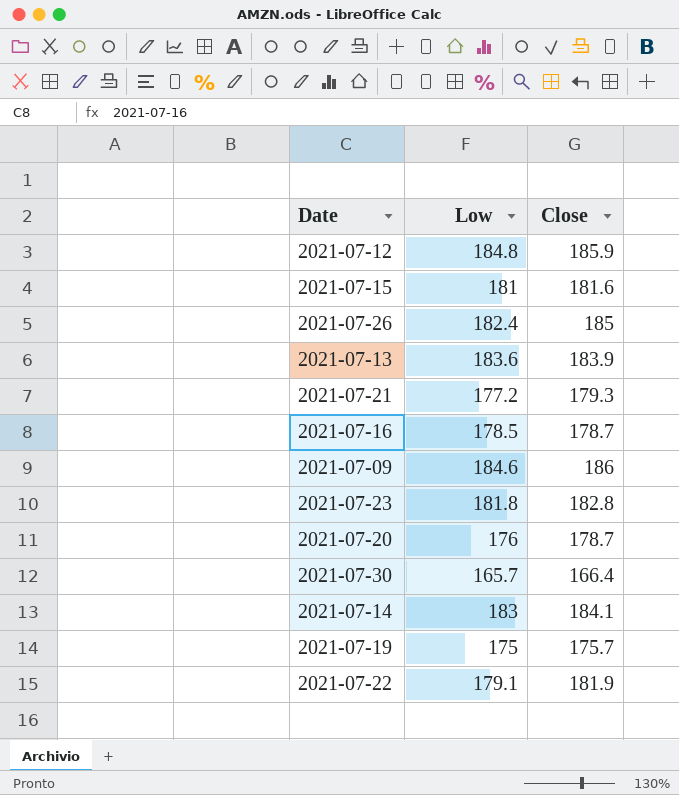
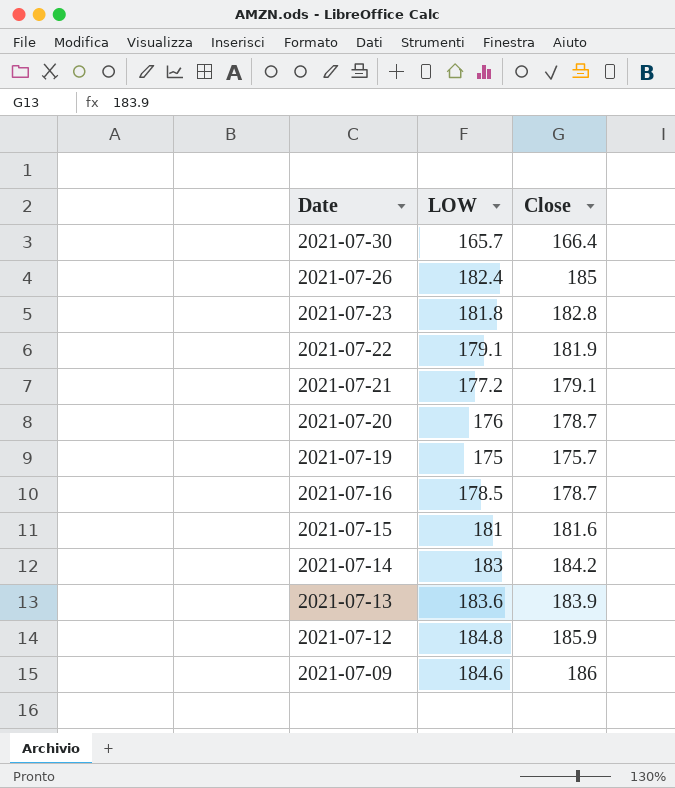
row order: none -> Date descending
column name: Low -> LOW
2021-07-21 | Close: 179.3 -> 179.1
2021-07-14 | Close: 184.1 -> 184.2

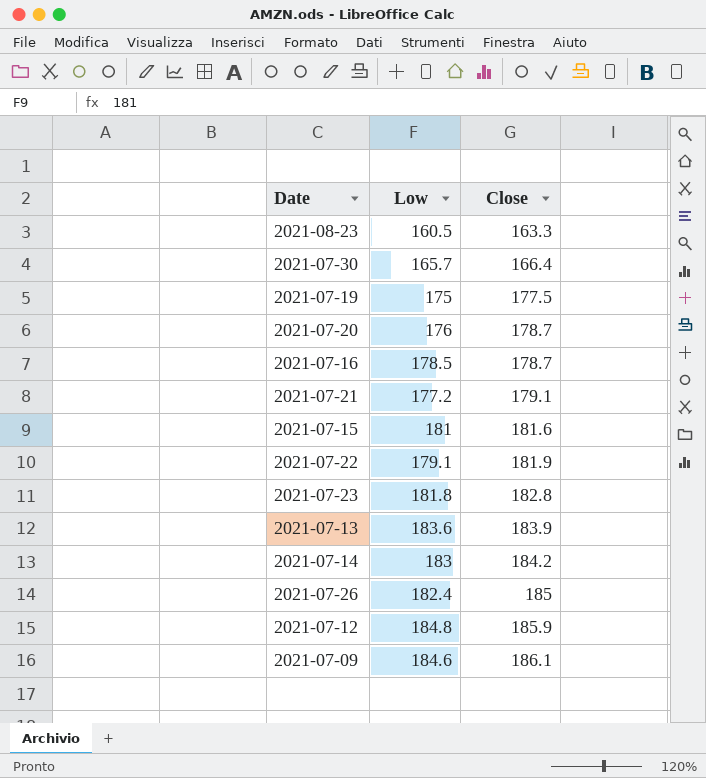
row order: Date descending -> Close ascending
column name: LOW -> Low
row 2021-08-23: none -> 160.5 | 163.3
2021-07-19 | Close: 175.7 -> 177.5
2021-07-09 | Close: 186 -> 186.1

